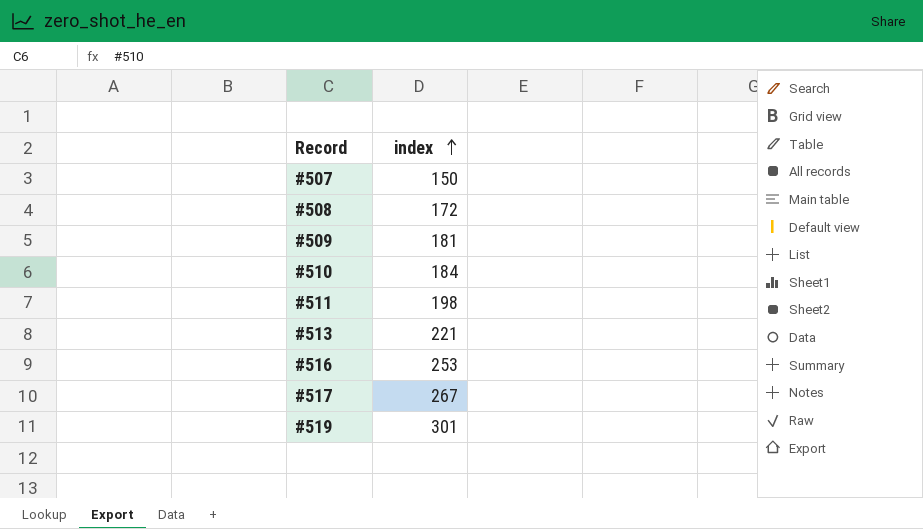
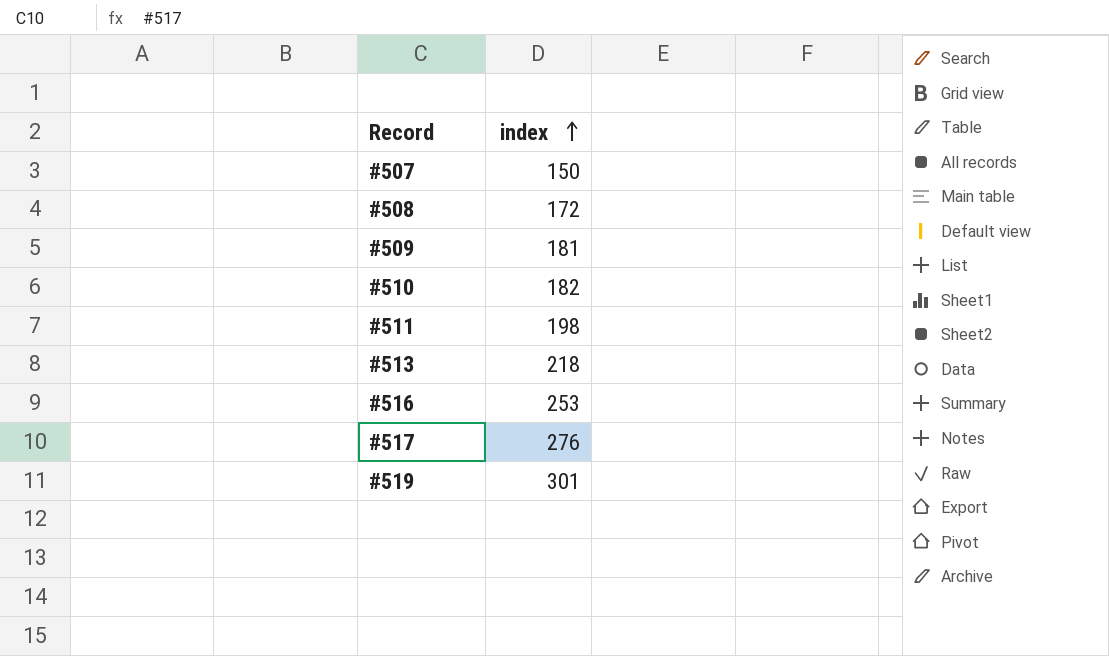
#510 | index: 184 -> 182
#513 | index: 221 -> 218
#517 | index: 267 -> 276

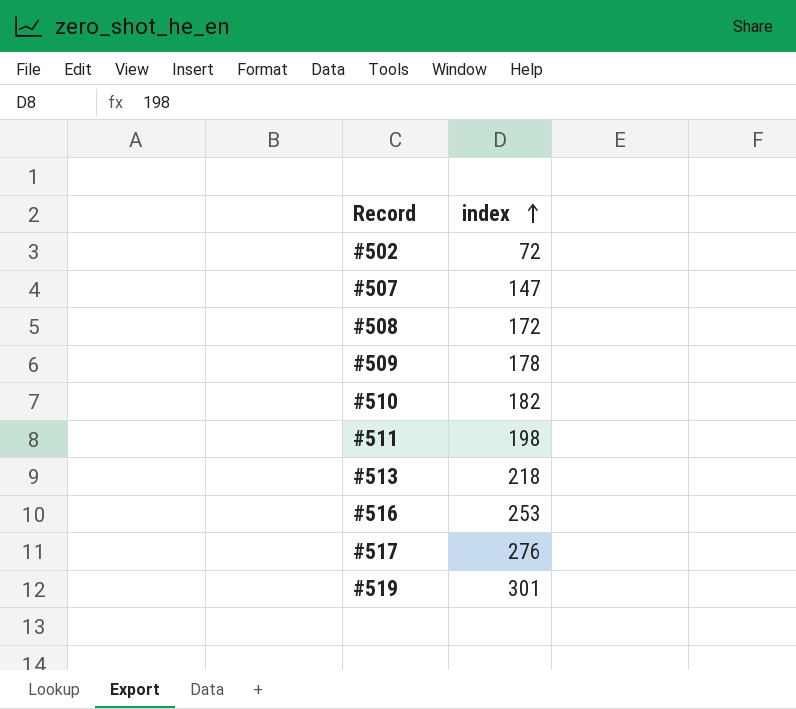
row #502: none -> 72
#507 | index: 150 -> 147
#509 | index: 181 -> 178

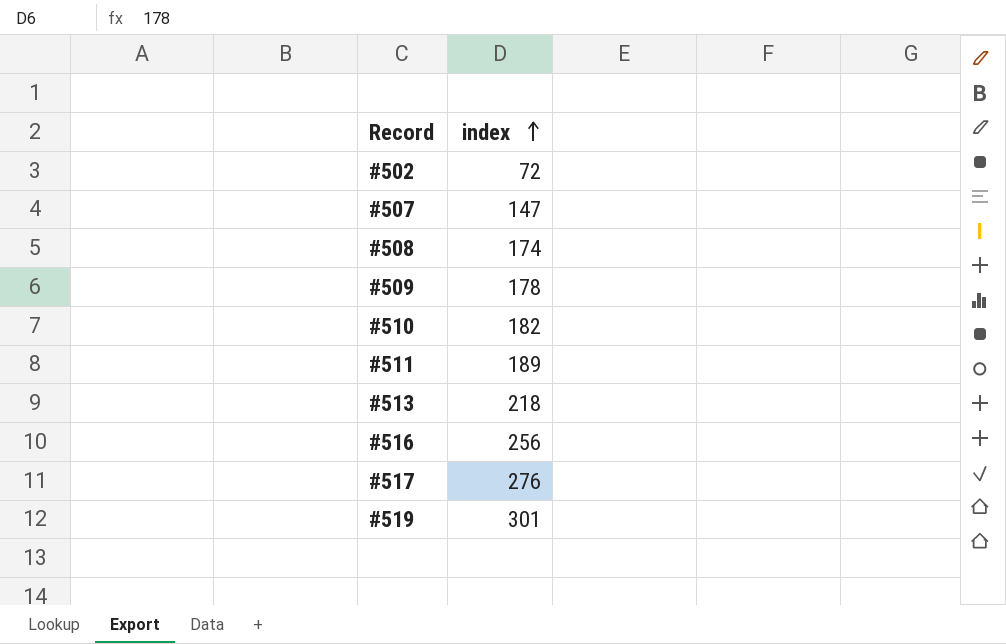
#508 | index: 172 -> 174
#511 | index: 198 -> 189
#516 | index: 253 -> 256

